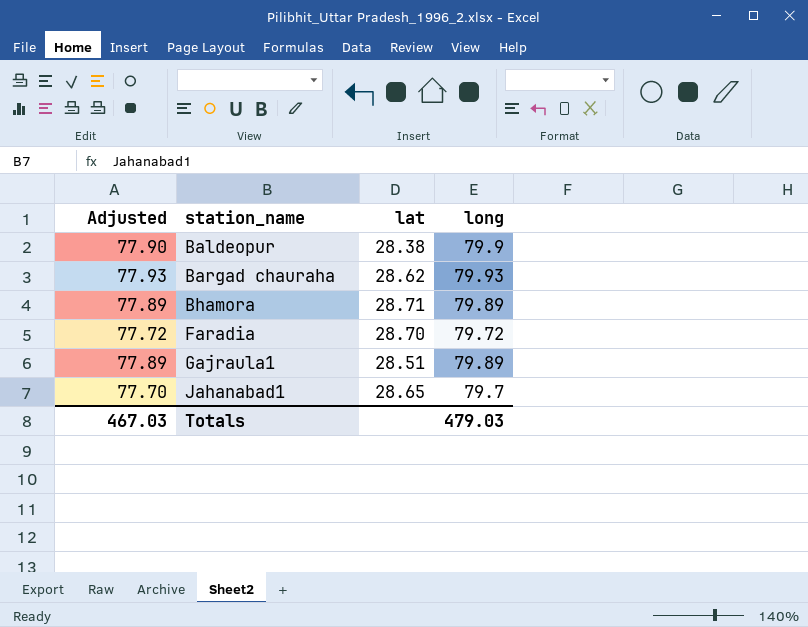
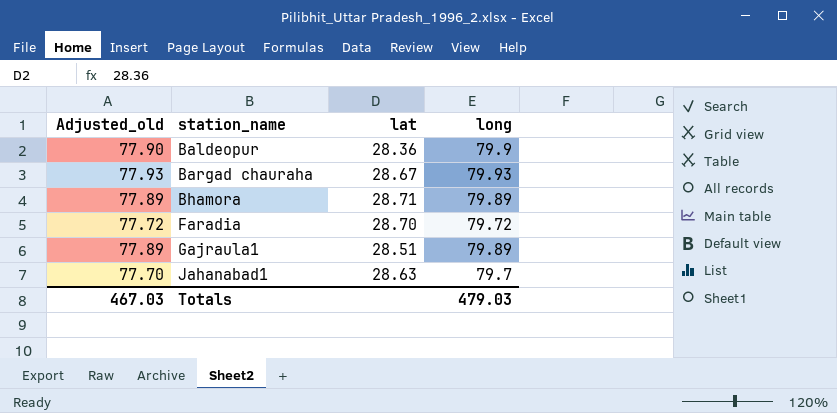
column name: Adjusted -> Adjusted_old
Baldeopur | lat: 28.38 -> 28.36
Bargad chauraha | lat: 28.62 -> 28.67
Jahanabad1 | lat: 28.65 -> 28.63

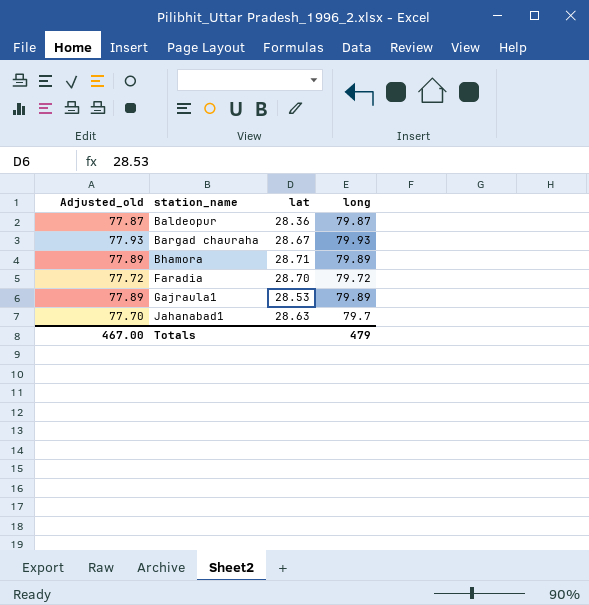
Baldeopur | Adjusted_old: 77.90 -> 77.87
Baldeopur | long: 79.9 -> 79.87
Gajraula1 | lat: 28.51 -> 28.53
Totals | Adjusted_old: 467.03 -> 467.00
Totals | long: 479.03 -> 479

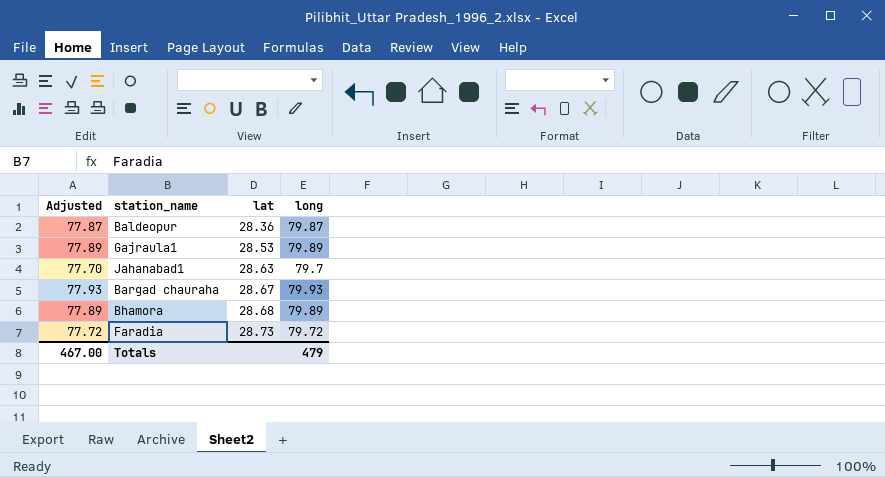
row order: station_name ascending -> lat ascending
column name: Adjusted_old -> Adjusted
Bhamora | lat: 28.71 -> 28.68
Faradia | lat: 28.70 -> 28.73

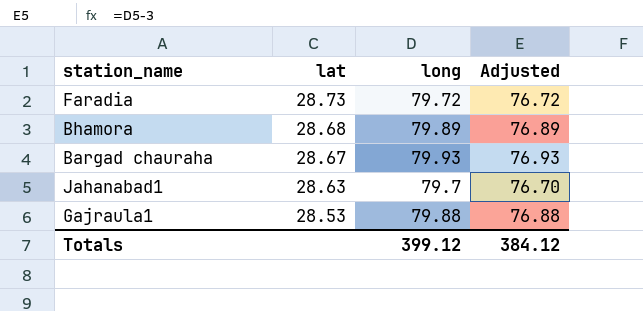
row order: lat ascending -> lat descending
column Adjusted | formula: [long] - 2 -> [long] - 3
column Adjusted | position: 1 -> 4
row Baldeopur: 77.87 | 28.36 | 79.87 -> none
Gajraula1 | long: 79.89 -> 79.88
Totals | long: 479 -> 399.12
Totals | Adjusted: 467.00 -> 384.12

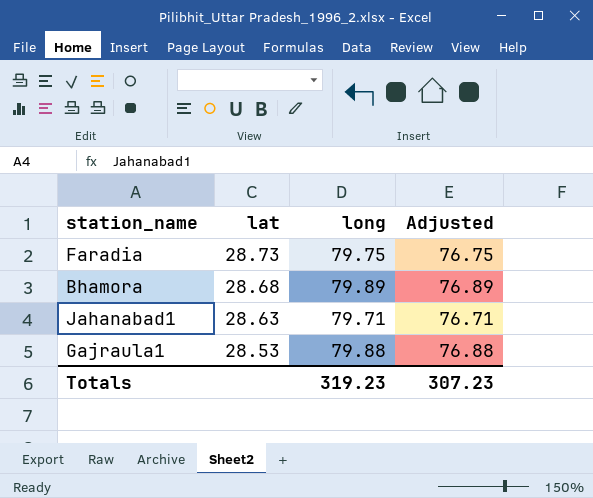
row Bargad chauraha: 28.67 | 79.93 | 76.93 -> none
Faradia | long: 79.72 -> 79.75
Faradia | Adjusted: 76.72 -> 76.75
Jahanabad1 | long: 79.7 -> 79.71
Jahanabad1 | Adjusted: 76.70 -> 76.71
Totals | long: 399.12 -> 319.23
Totals | Adjusted: 384.12 -> 307.23

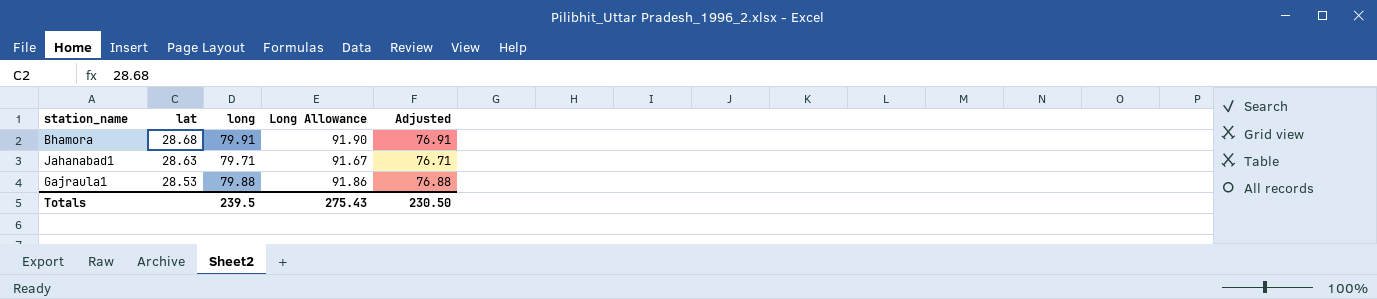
column Long Allowance | formula: none -> [long] * 1.15
row Faradia: 28.73 | 79.75 | 76.75 -> none
Bhamora | long: 79.89 -> 79.91
Bhamora | Adjusted: 76.89 -> 76.91
Totals | long: 319.23 -> 239.5
Totals | Adjusted: 307.23 -> 230.50

